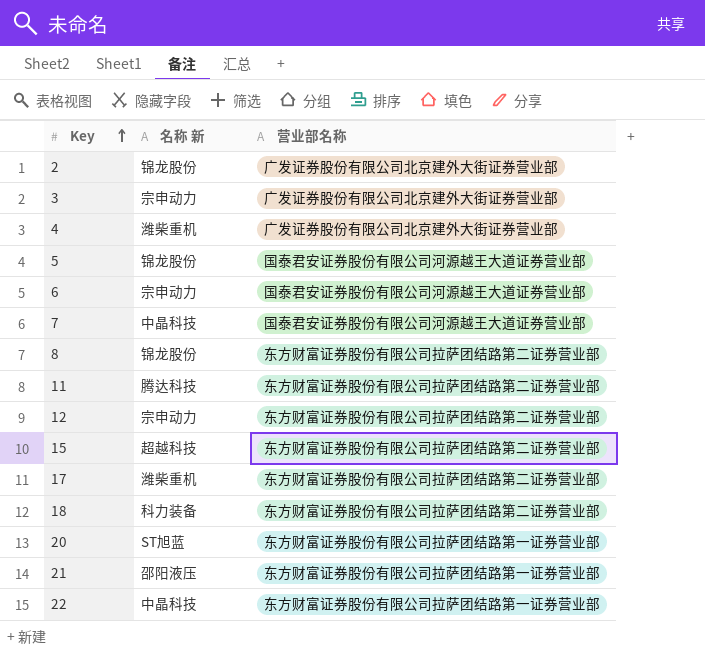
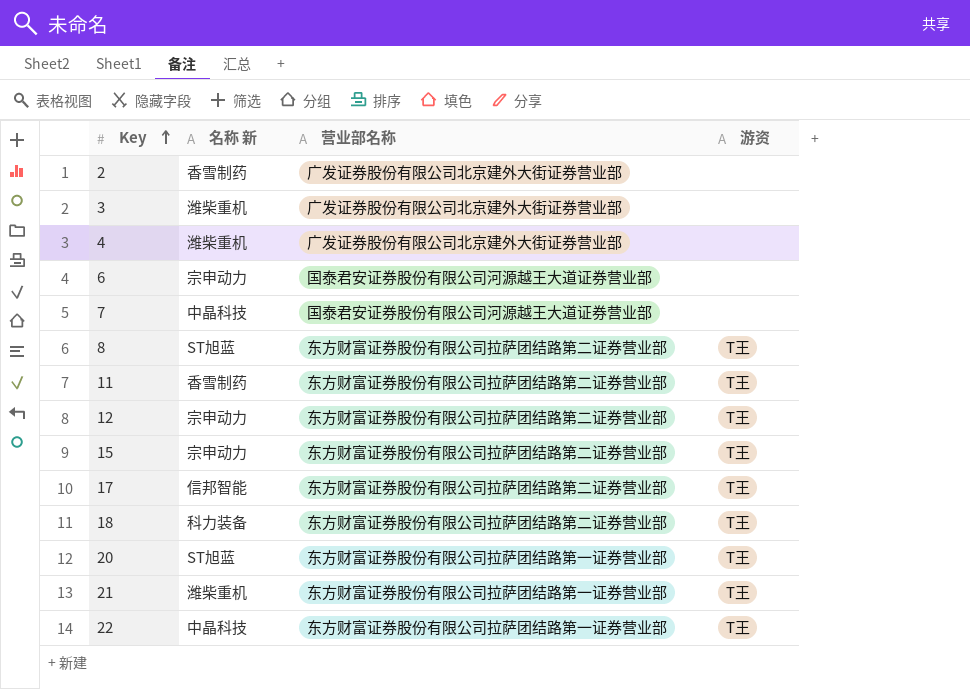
column 游资 | position: none -> 4
row 5: 锦龙股份 | 国泰君安证券股份有限公司河源越王大道证券营业部 -> none
2 | 名称 新: 锦龙股份 -> 香雪制药
3 | 名称 新: 宗申动力 -> 潍柴重机
8 | 名称 新: 锦龙股份 -> ST旭蓝
11 | 名称 新: 腾达科技 -> 香雪制药
15 | 名称 新: 超越科技 -> 宗申动力
17 | 名称 新: 潍柴重机 -> 信邦智能
21 | 名称 新: 邵阳液压 -> 潍柴重机

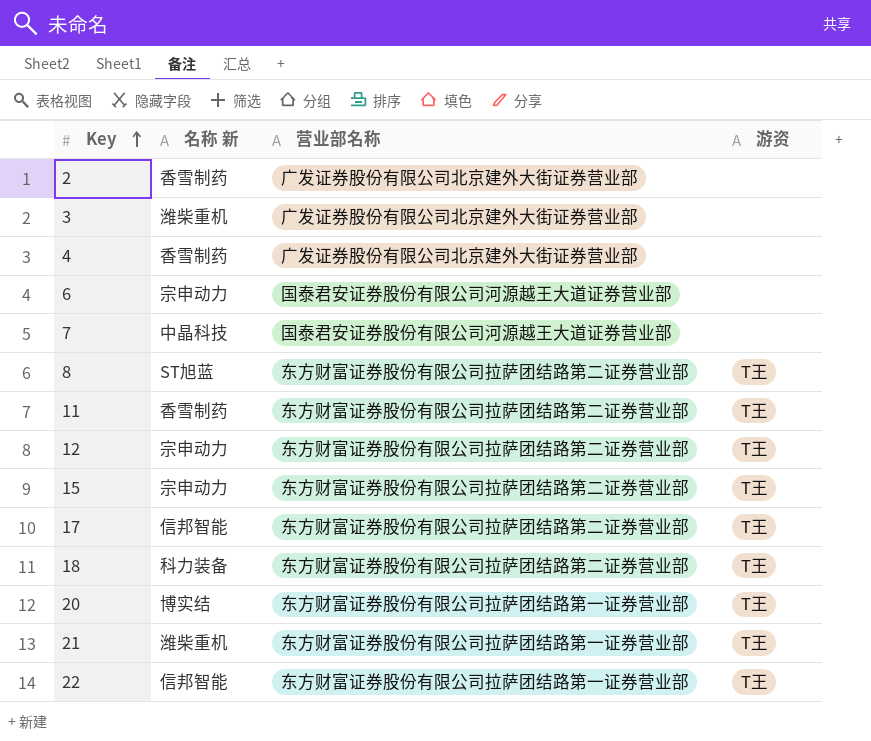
4 | 名称 新: 潍柴重机 -> 香雪制药
20 | 名称 新: ST旭蓝 -> 博实结
22 | 名称 新: 中晶科技 -> 信邦智能

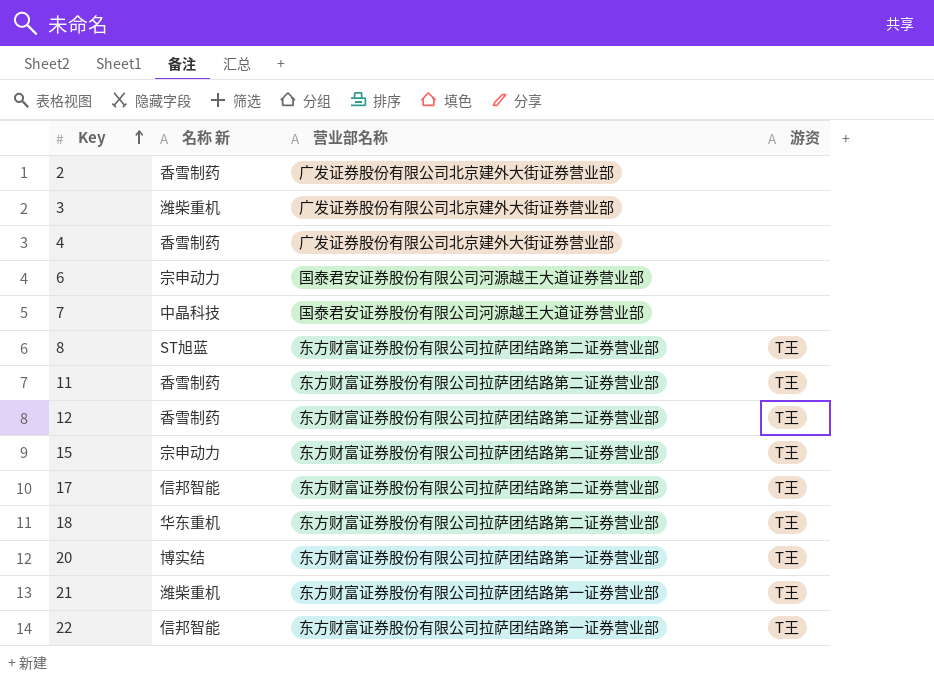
12 | 名称 新: 宗申动力 -> 香雪制药
18 | 名称 新: 科力装备 -> 华东重机

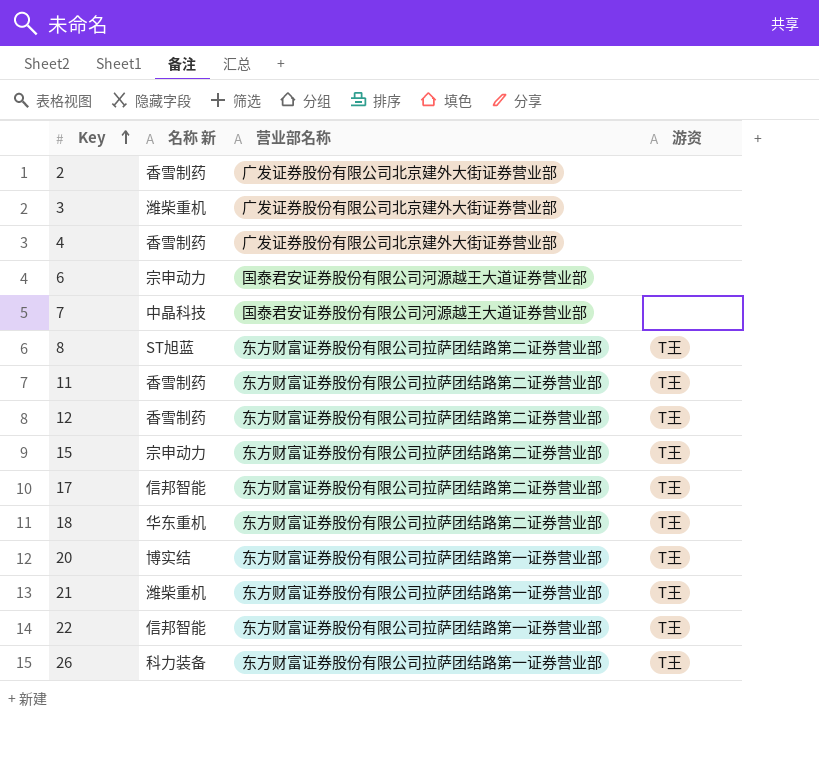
row 26: none -> 科力装备 | 东方财富证券股份有限公司拉萨团结路第一证券营业部 | T王

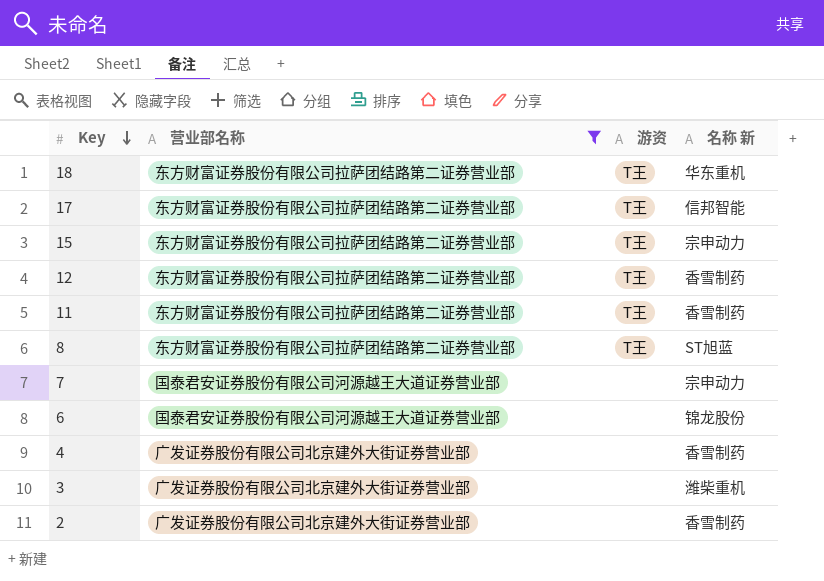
filter: none -> 营业部名称 != 东方财富证券股份有限公司拉萨团结路第一证券营业部
row order: Key ascending -> Key descending
column 名称 新 | position: 2 -> 4
7 | 名称 新: 中晶科技 -> 宗申动力
6 | 名称 新: 宗申动力 -> 锦龙股份

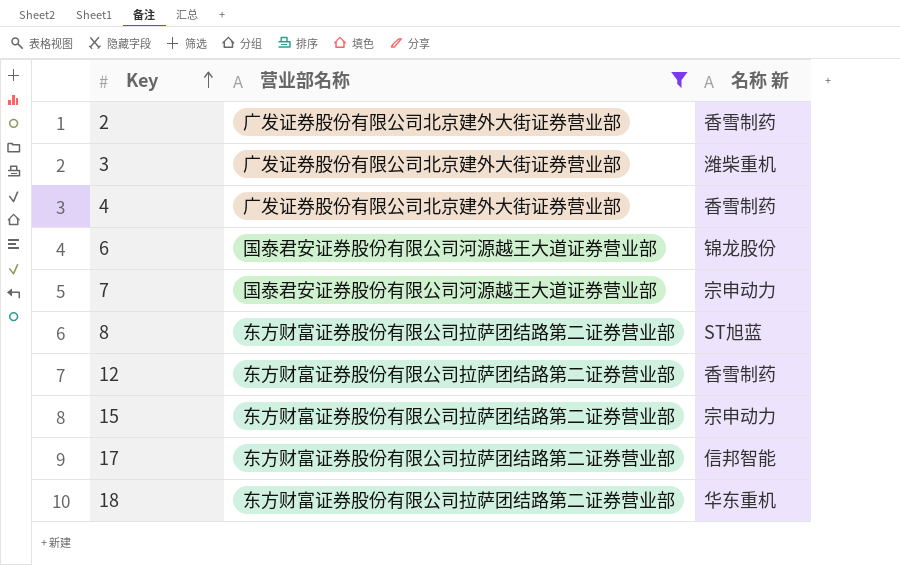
row order: Key descending -> Key ascending
column 游资 | position: 3 -> none
row 11: 东方财富证券股份有限公司拉萨团结路第二证券营业部 | T王 | 香雪制药 -> none

